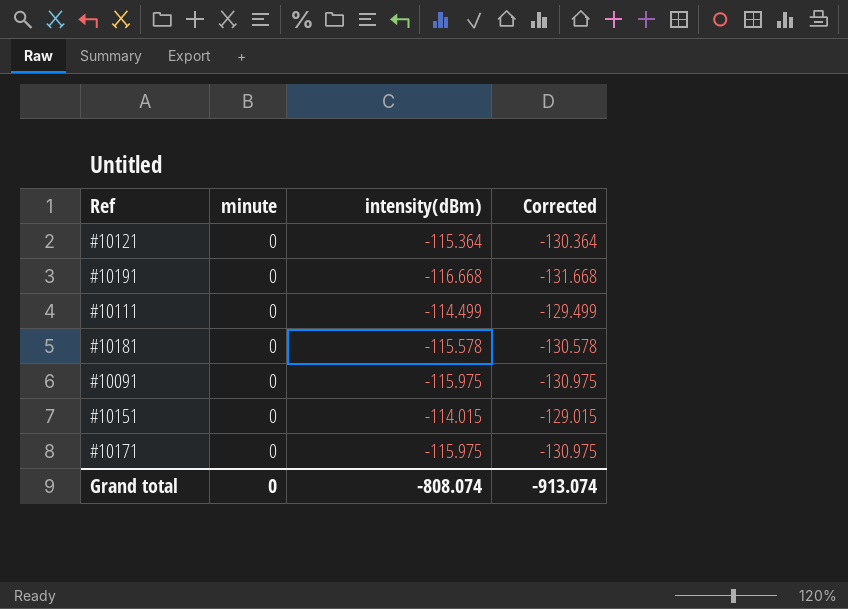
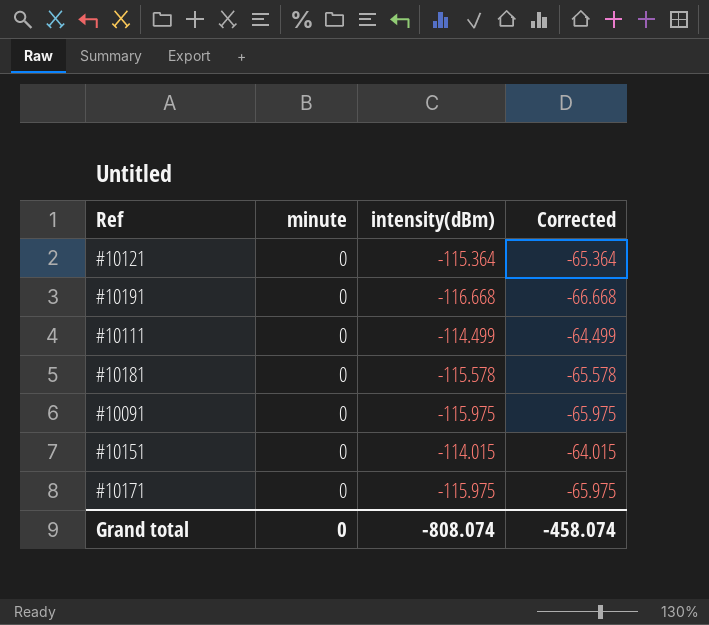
column Corrected | formula: [intensity(dBm)] - 15 -> [intensity(dBm)] + 50
Grand total | Corrected: -913.074 -> -458.074

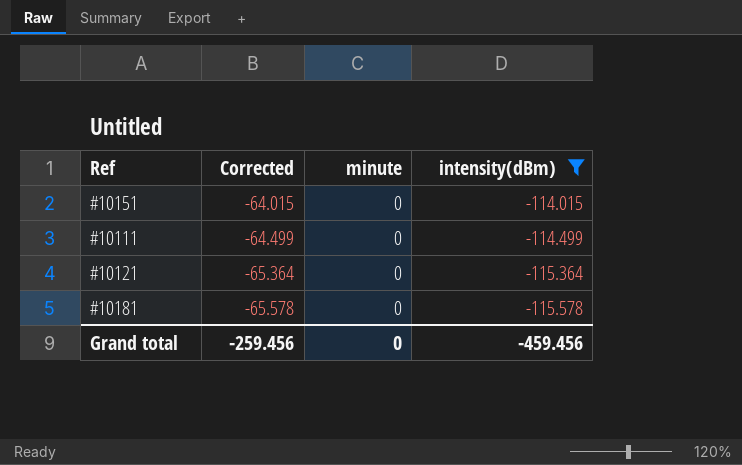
filter: none -> intensity(dBm) >= -115.578
row order: none -> Corrected descending
column Corrected | position: 4 -> 2
Grand total | Corrected: -458.074 -> -259.456
Grand total | intensity(dBm): -808.074 -> -459.456

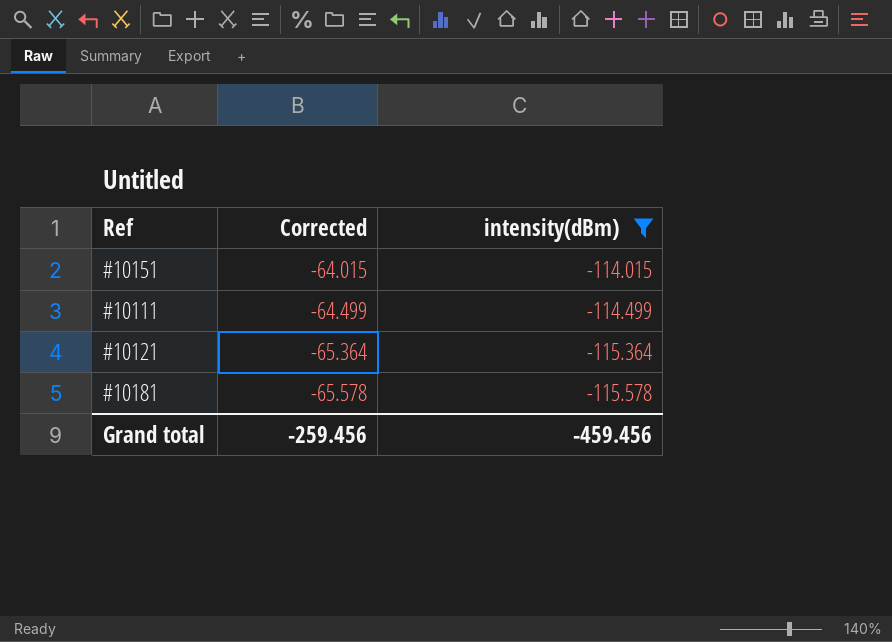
column minute | position: 3 -> none

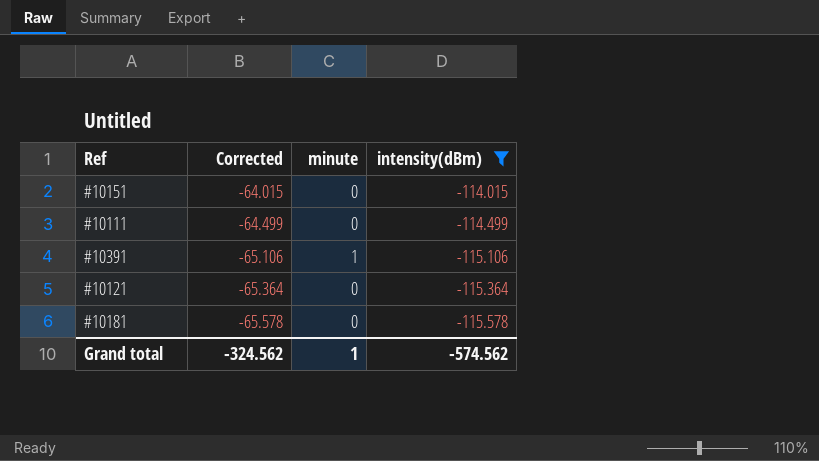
column minute | position: none -> 3
row #10391: none -> -65.106 | 1 | -115.106
Grand total | Corrected: -259.456 -> -324.562
Grand total | intensity(dBm): -459.456 -> -574.562

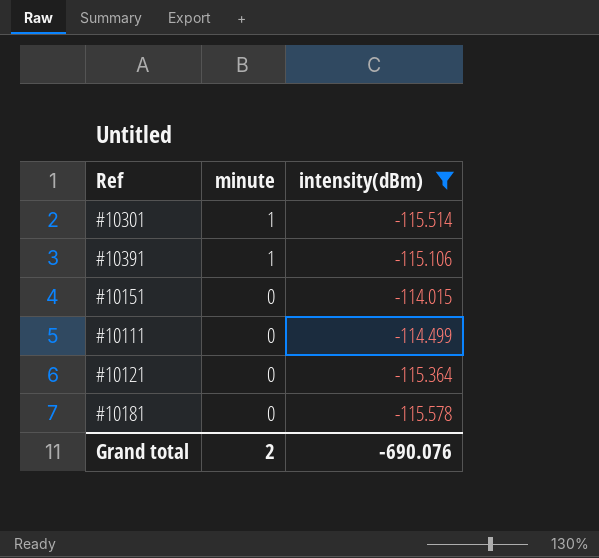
row order: Corrected descending -> minute descending
column Corrected | formula: [intensity(dBm)] + 50 -> none
row #10301: none -> 1 | -115.514
Grand total | minute: 1 -> 2
Grand total | intensity(dBm): -574.562 -> -690.076

